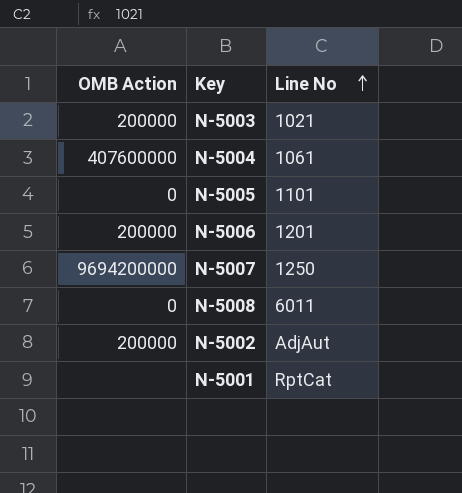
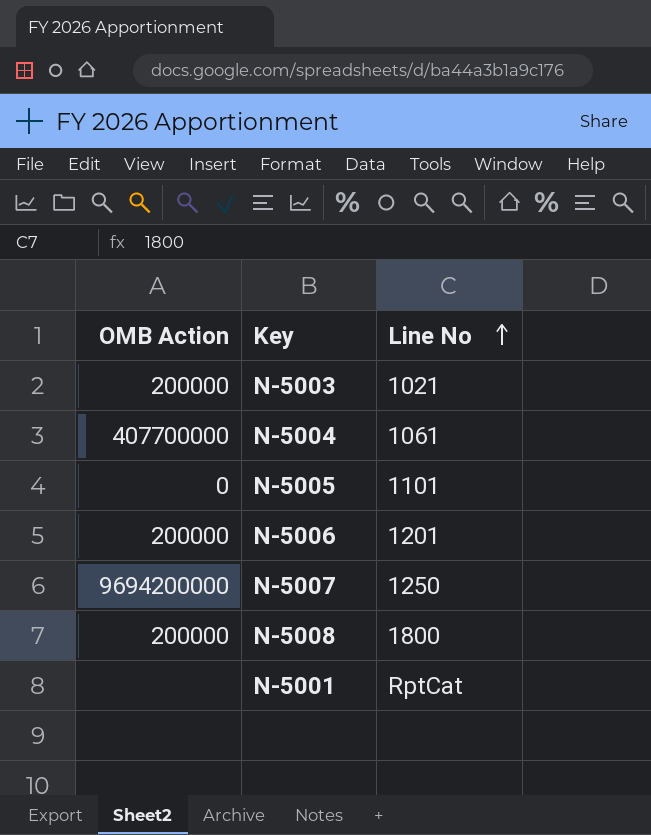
row N-5002: 200000 | AdjAut -> none
N-5004 | OMB Action: 407600000 -> 407700000
N-5008 | OMB Action: 0 -> 200000
N-5008 | Line No: 6011 -> 1800

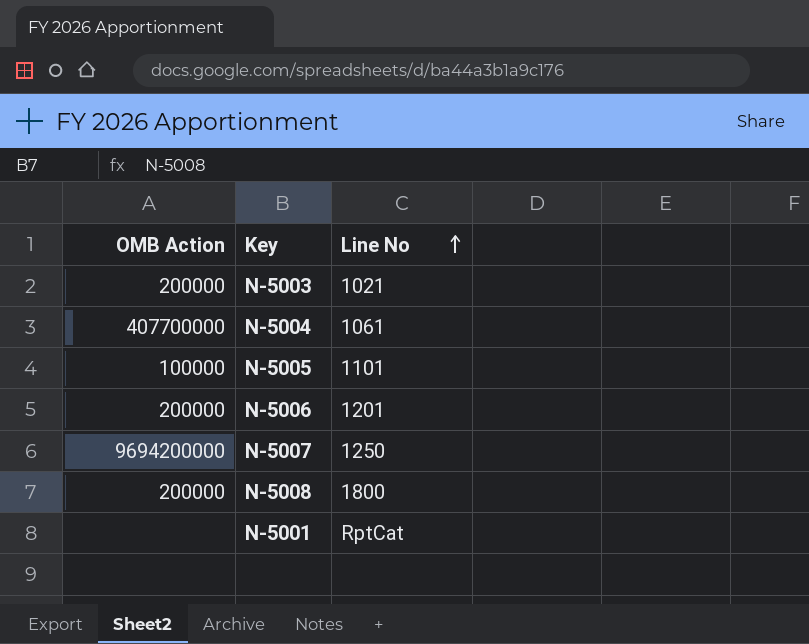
N-5005 | OMB Action: 0 -> 100000

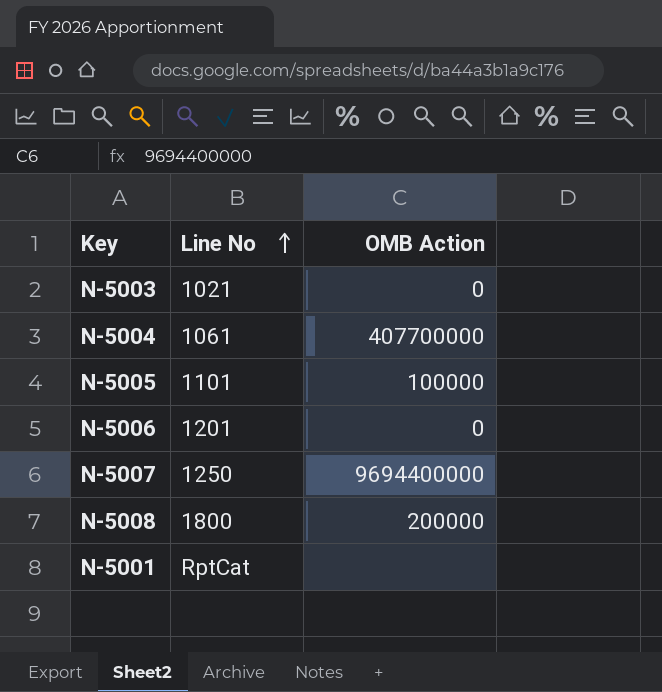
column OMB Action | position: 1 -> 3
N-5003 | OMB Action: 200000 -> 0
N-5006 | OMB Action: 200000 -> 0
N-5007 | OMB Action: 9694200000 -> 9694400000

